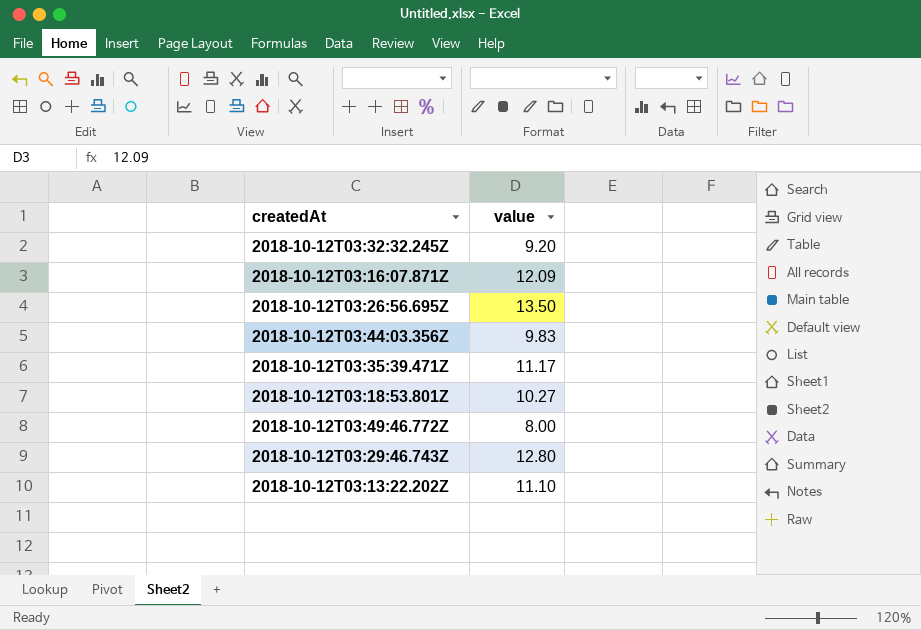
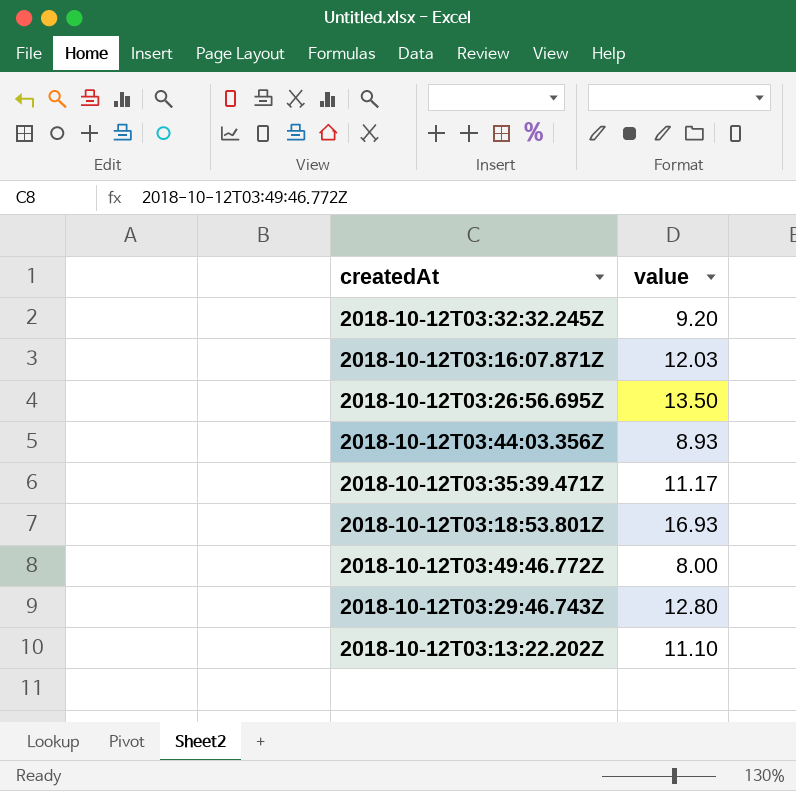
2018-10-12T03:16:07.871Z | value: 12.09 -> 12.03
2018-10-12T03:44:03.356Z | value: 9.83 -> 8.93
2018-10-12T03:18:53.801Z | value: 10.27 -> 16.93

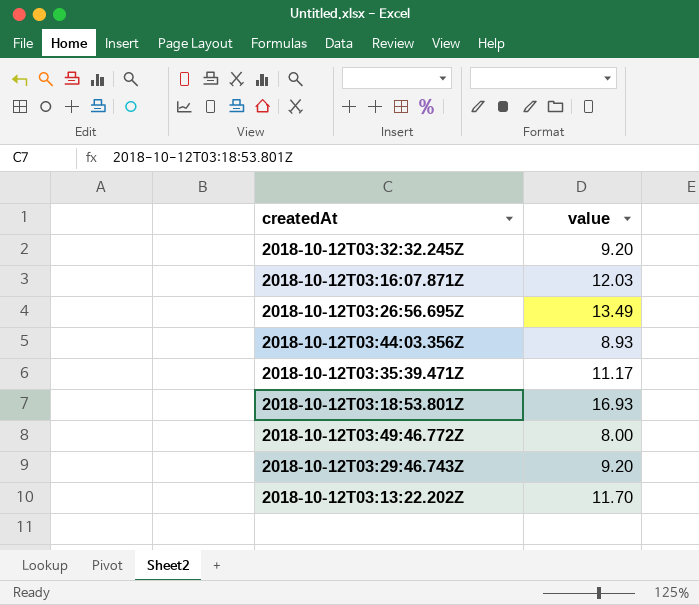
2018-10-12T03:26:56.695Z | value: 13.50 -> 13.49
2018-10-12T03:29:46.743Z | value: 12.80 -> 9.20
2018-10-12T03:13:22.202Z | value: 11.10 -> 11.70

